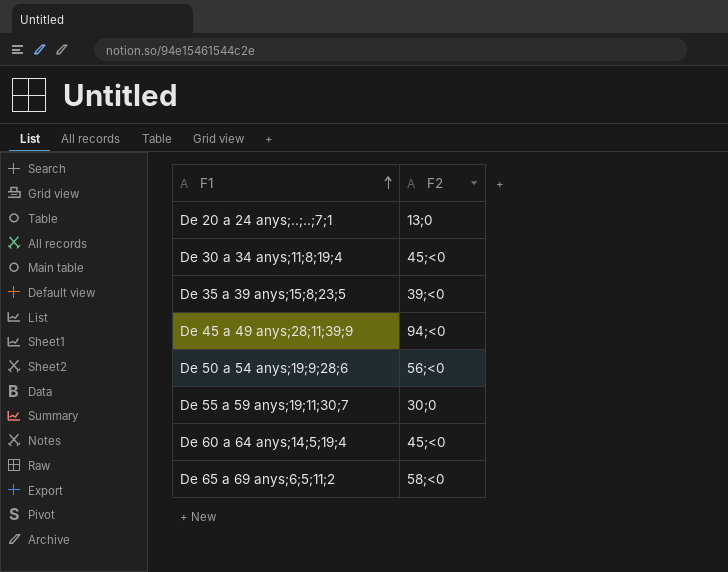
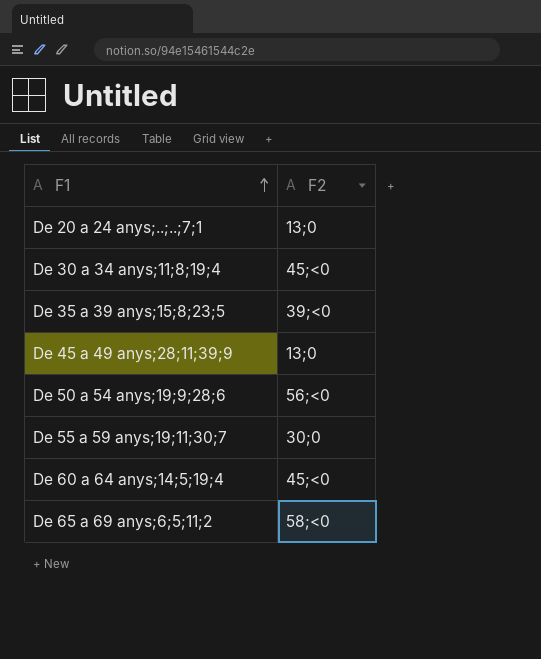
De 45 a 49 anys;28;11;39;9 | F2: 94;<0 -> 13;0

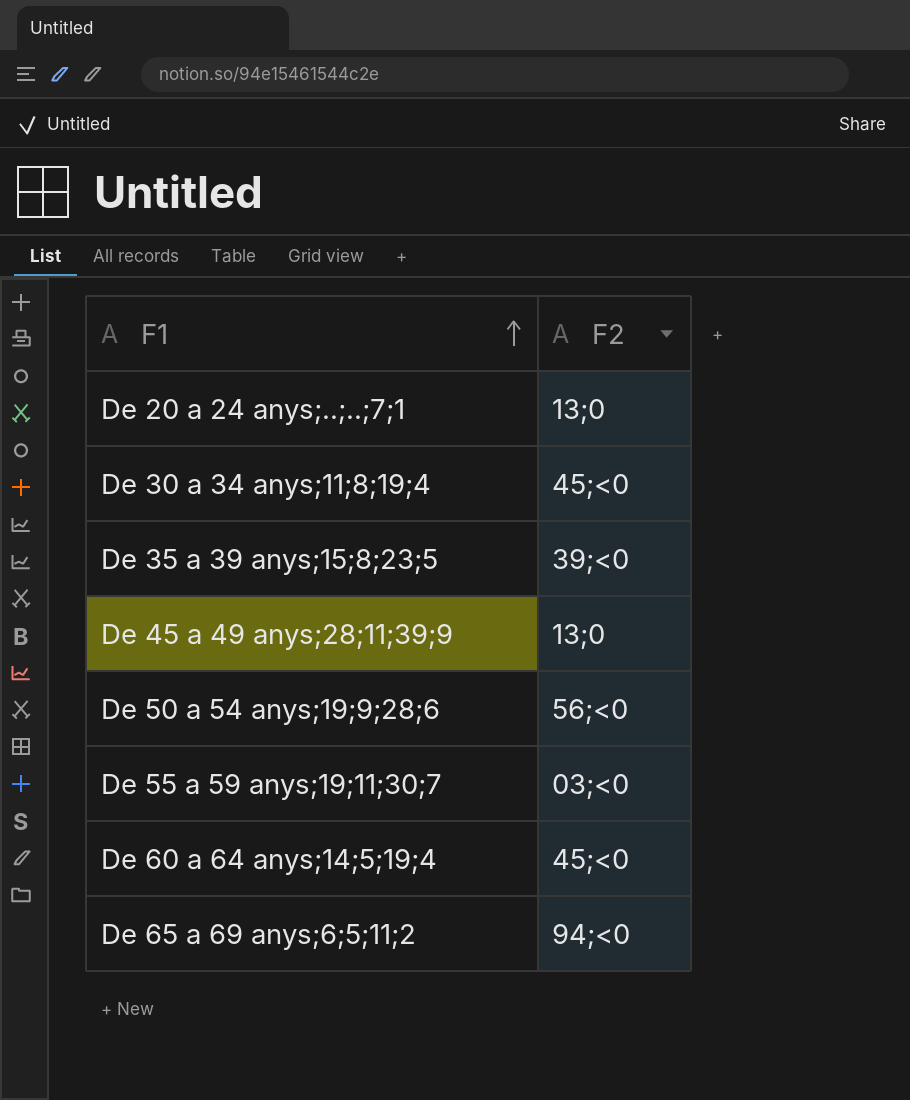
De 55 a 59 anys;19;11;30;7 | F2: 30;0 -> 03;<0
De 65 a 69 anys;6;5;11;2 | F2: 58;<0 -> 94;<0

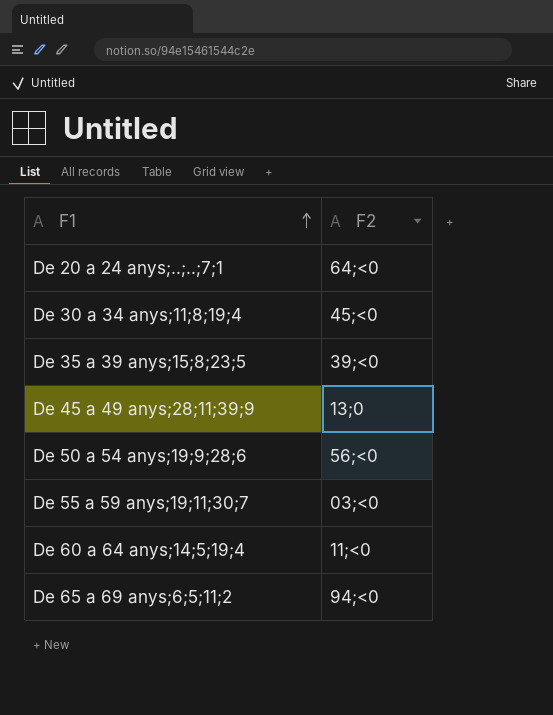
De 20 a 24 anys;..;..;7;1 | F2: 13;0 -> 64;<0
De 60 a 64 anys;14;5;19;4 | F2: 45;<0 -> 11;<0

